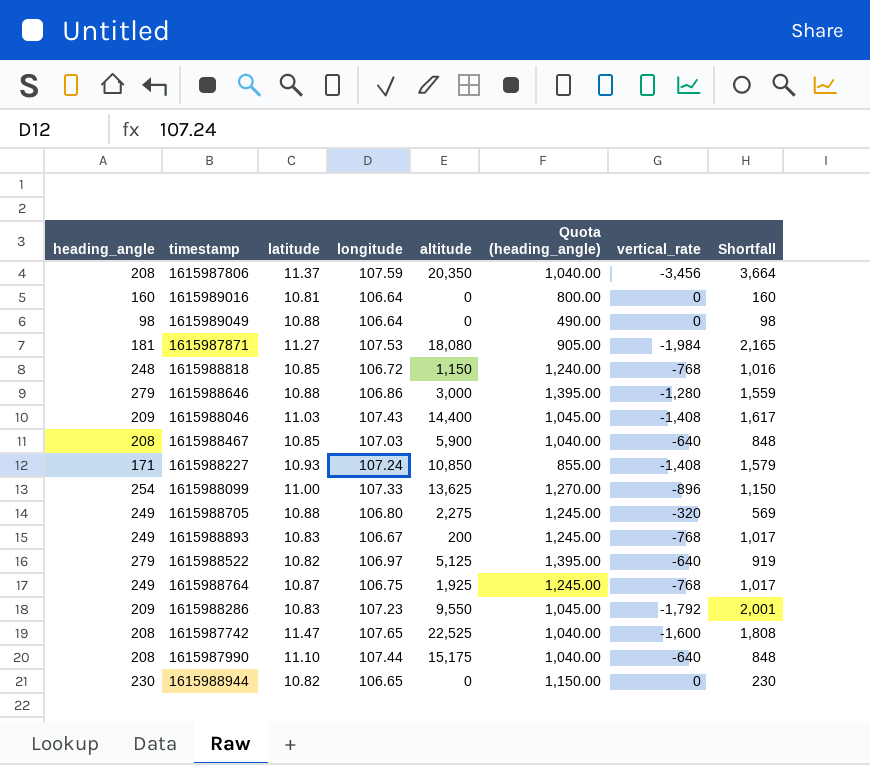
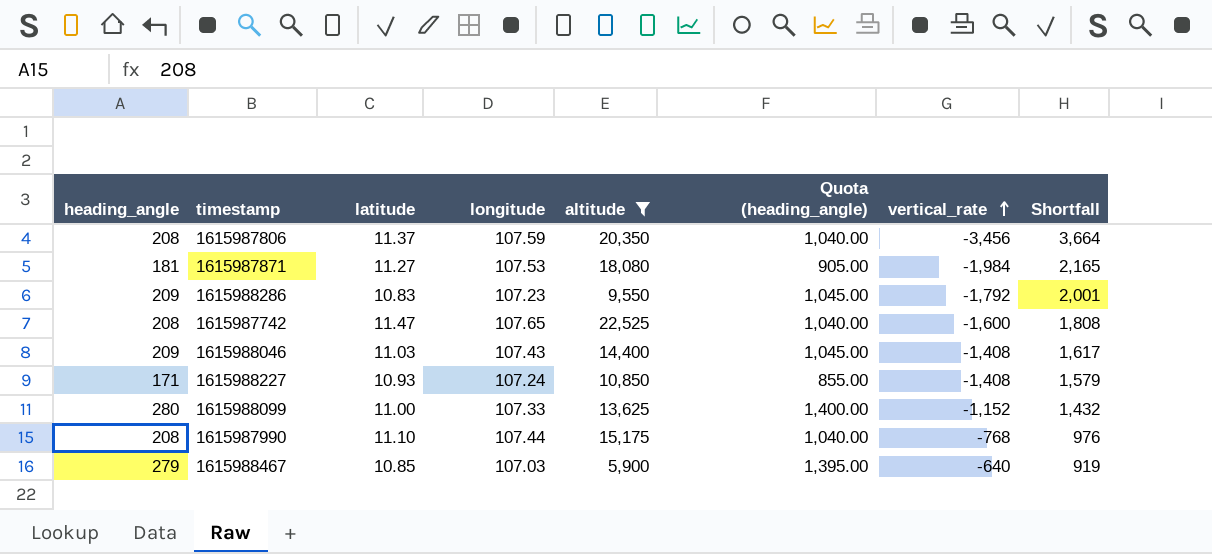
filter: none -> altitude >= 5,900
row order: none -> vertical_rate ascending
1615988099 | heading_angle: 254 -> 280
1615988099 | Quota (heading_angle): 1,270.00 -> 1,400.00
1615988099 | vertical_rate: -896 -> -1,152
1615988099 | Shortfall: 1,150 -> 1,432
1615987990 | vertical_rate: -640 -> -768
1615987990 | Shortfall: 848 -> 976
1615988467 | heading_angle: 208 -> 279
1615988467 | Quota (heading_angle): 1,040.00 -> 1,395.00
1615988467 | Shortfall: 848 -> 919

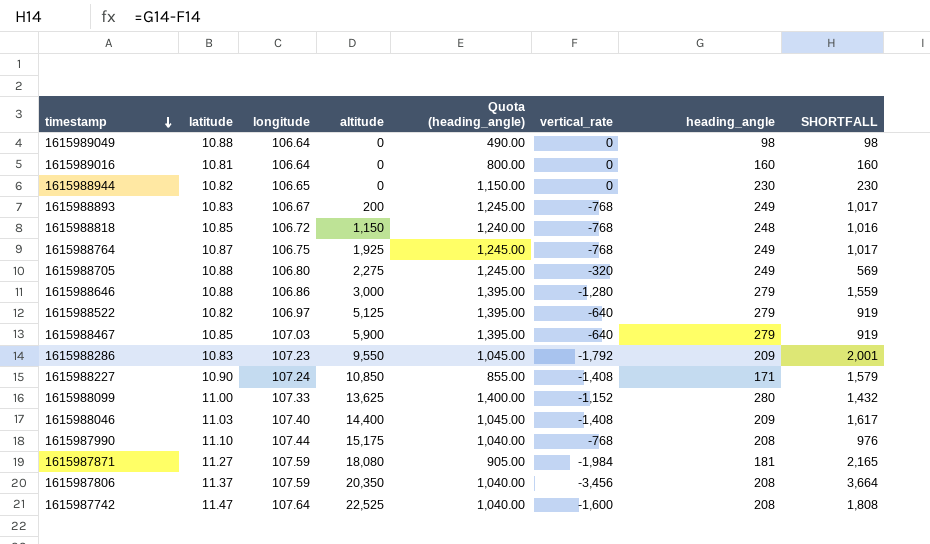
filter: altitude >= 5,900 -> none
row order: vertical_rate ascending -> timestamp descending
column heading_angle | position: 1 -> 7
column name: Shortfall -> SHORTFALL
1615988227 | latitude: 10.93 -> 10.90
1615988046 | longitude: 107.43 -> 107.40
1615987871 | longitude: 107.53 -> 107.59
1615987742 | longitude: 107.65 -> 107.64

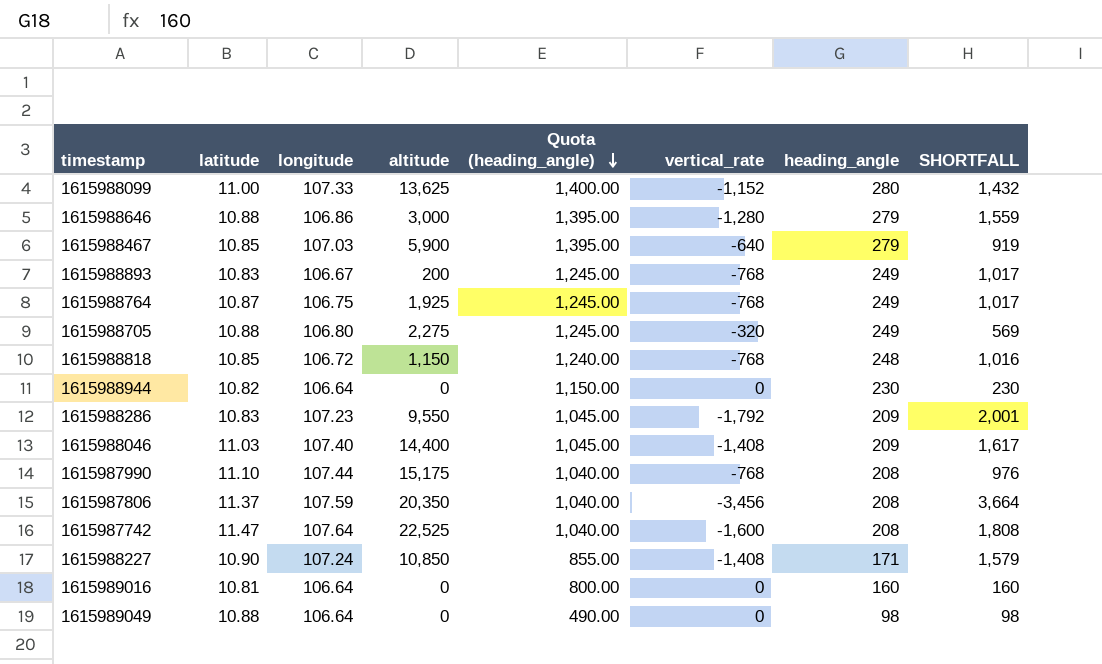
row order: timestamp descending -> Quota (heading_angle) descending
row 1615988522: 10.82 | 106.97 | 5,125 | 1,395.00 | -640 | 279 | 919 -> none
row 1615987871: 11.27 | 107.59 | 18,080 | 905.00 | -1,984 | 181 | 2,165 -> none
1615988944 | longitude: 106.65 -> 106.64

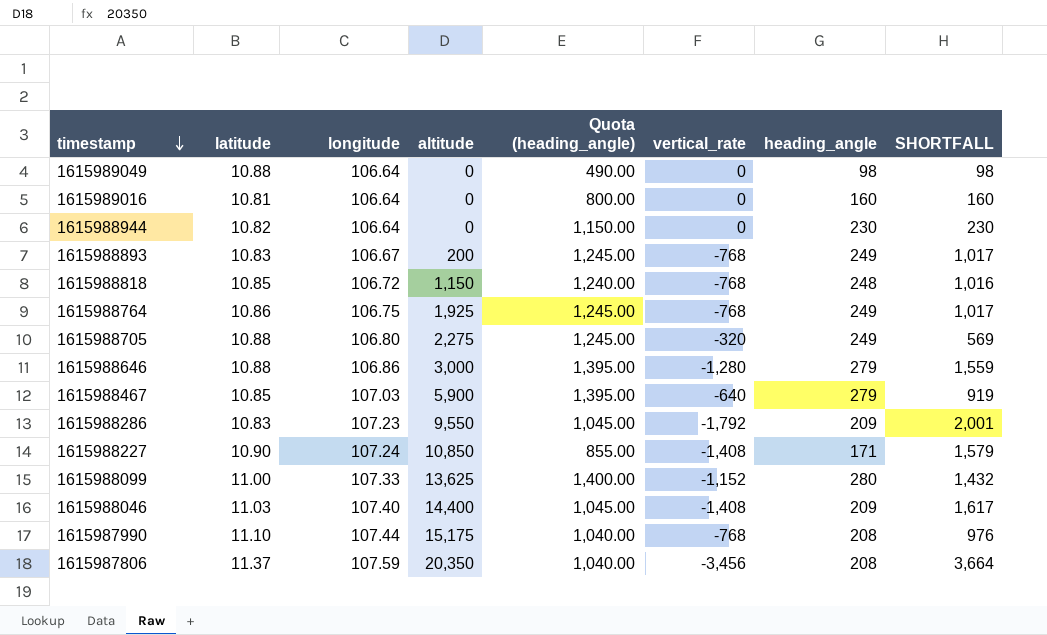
row order: Quota (heading_angle) descending -> timestamp descending
row 1615987742: 11.47 | 107.64 | 22,525 | 1,040.00 | -1,600 | 208 | 1,808 -> none
1615988764 | latitude: 10.87 -> 10.86

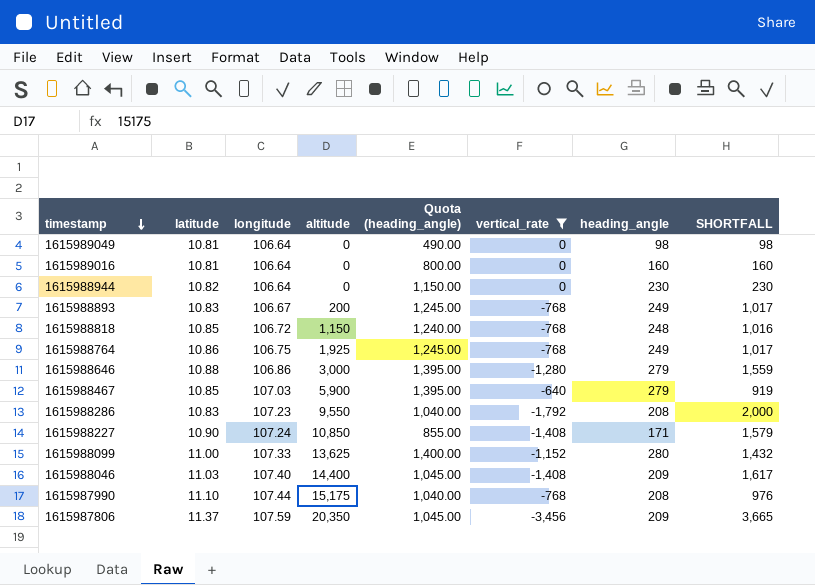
filter: none -> vertical_rate != -320
1615989049 | latitude: 10.88 -> 10.81
1615988286 | Quota (heading_angle): 1,045.00 -> 1,040.00
1615988286 | heading_angle: 209 -> 208
1615988286 | SHORTFALL: 2,001 -> 2,000
1615987806 | Quota (heading_angle): 1,040.00 -> 1,045.00
1615987806 | heading_angle: 208 -> 209
1615987806 | SHORTFALL: 3,664 -> 3,665

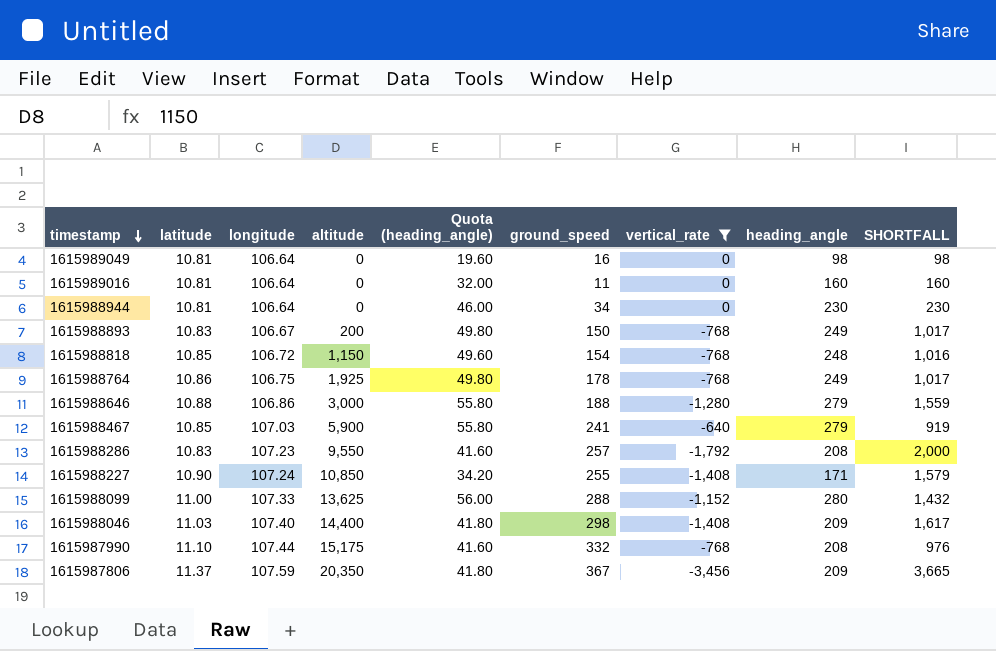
column Quota (heading_angle) | formula: [heading_angle] * 5 -> [heading_angle] * 0.2
column ground_speed | position: none -> 6
1615988944 | latitude: 10.82 -> 10.81

